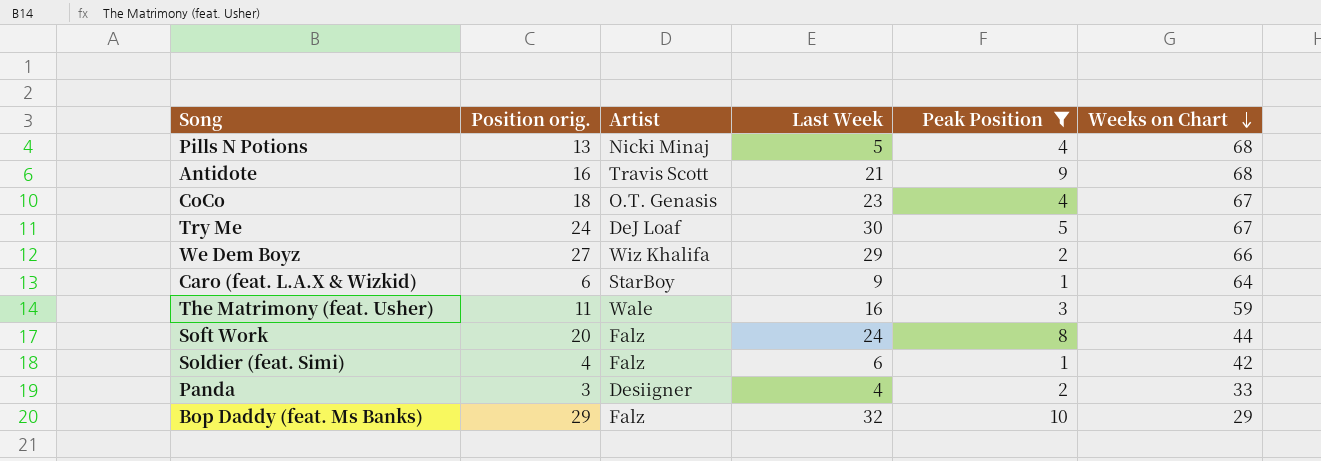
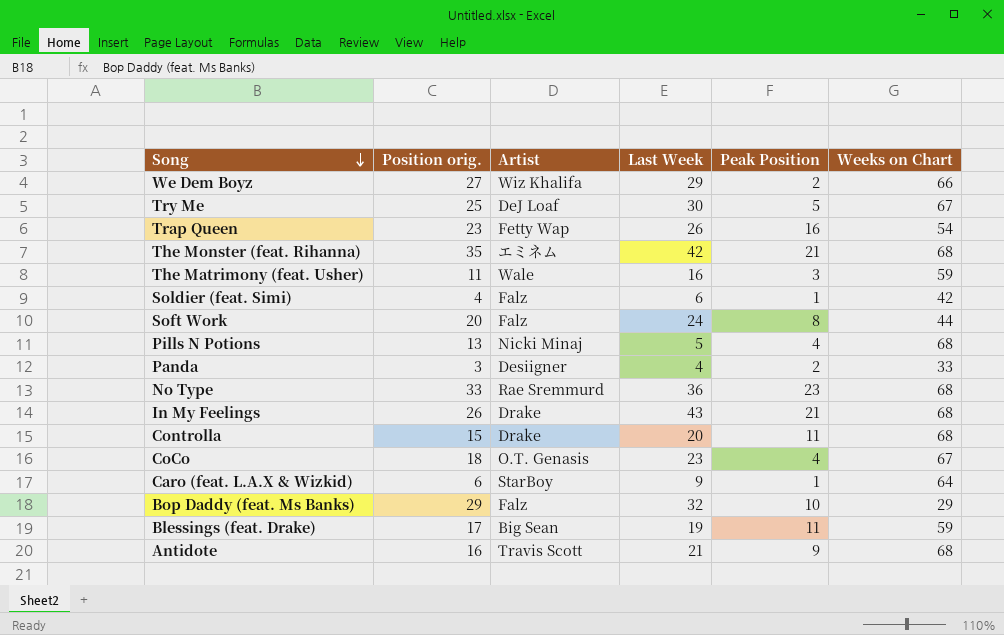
filter: Peak Position <= 10 -> none
row order: Weeks on Chart descending -> Song descending
Try Me | Position orig.: 24 -> 25

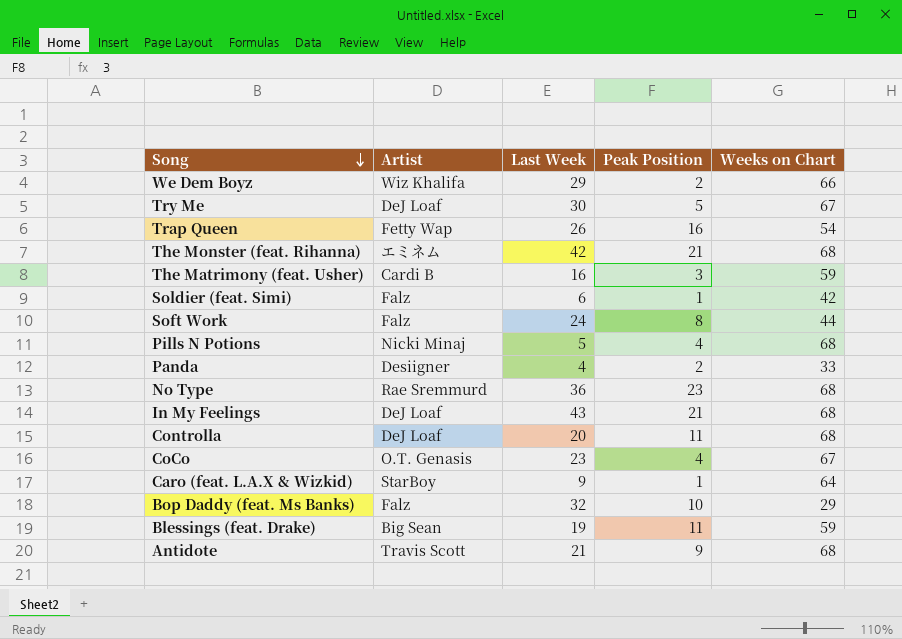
column Position orig. | position: 2 -> none
The Matrimony (feat. Usher) | Artist: Wale -> Cardi B
In My Feelings | Artist: Drake -> DeJ Loaf
Controlla | Artist: Drake -> DeJ Loaf

